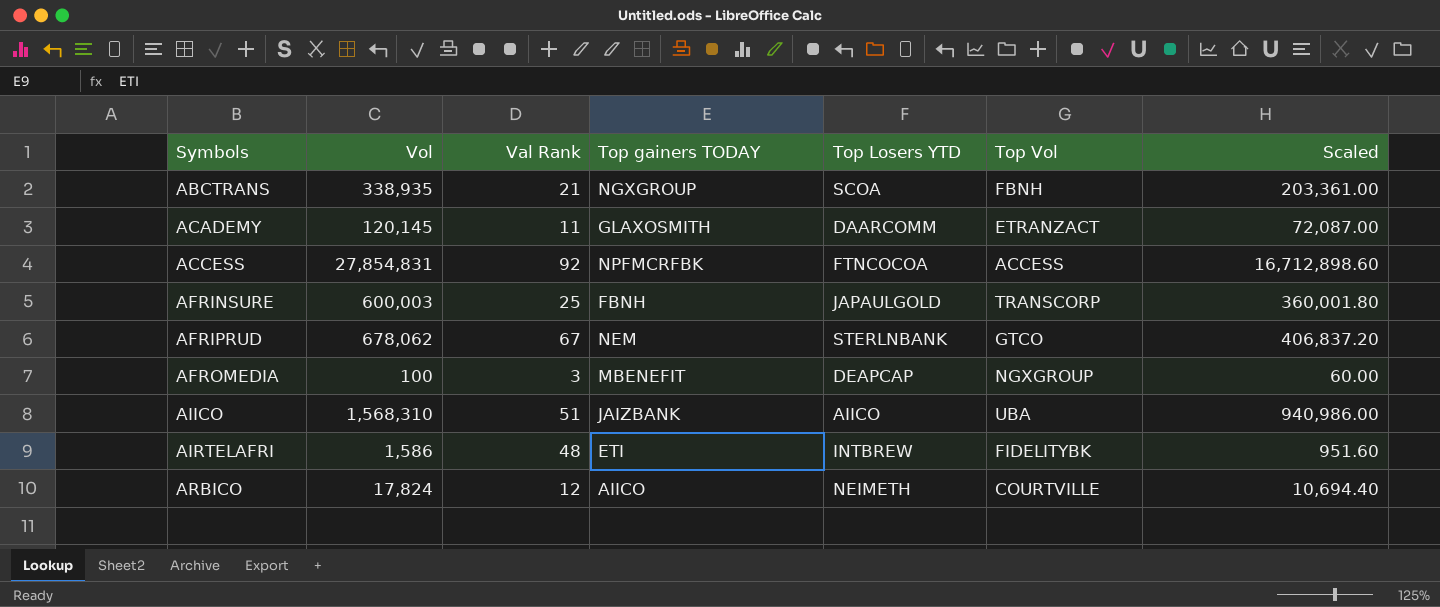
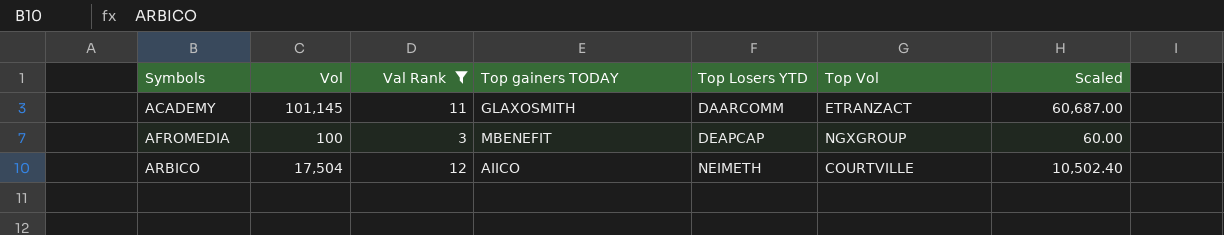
filter: none -> Val Rank <= 12
ACADEMY | Vol: 120,145 -> 101,145
ACADEMY | Scaled: 72,087.00 -> 60,687.00
ARBICO | Vol: 17,824 -> 17,504
ARBICO | Scaled: 10,694.40 -> 10,502.40

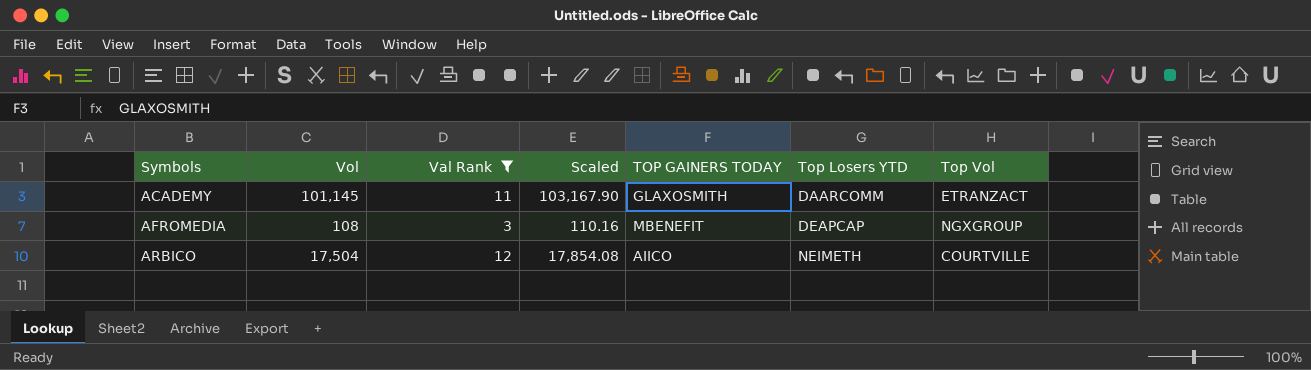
column Scaled | formula: [Vol] * 0.6 -> [Vol] * 1.02
column Scaled | position: 7 -> 4
column name: Top gainers TODAY -> TOP GAINERS TODAY
AFROMEDIA | Vol: 100 -> 108

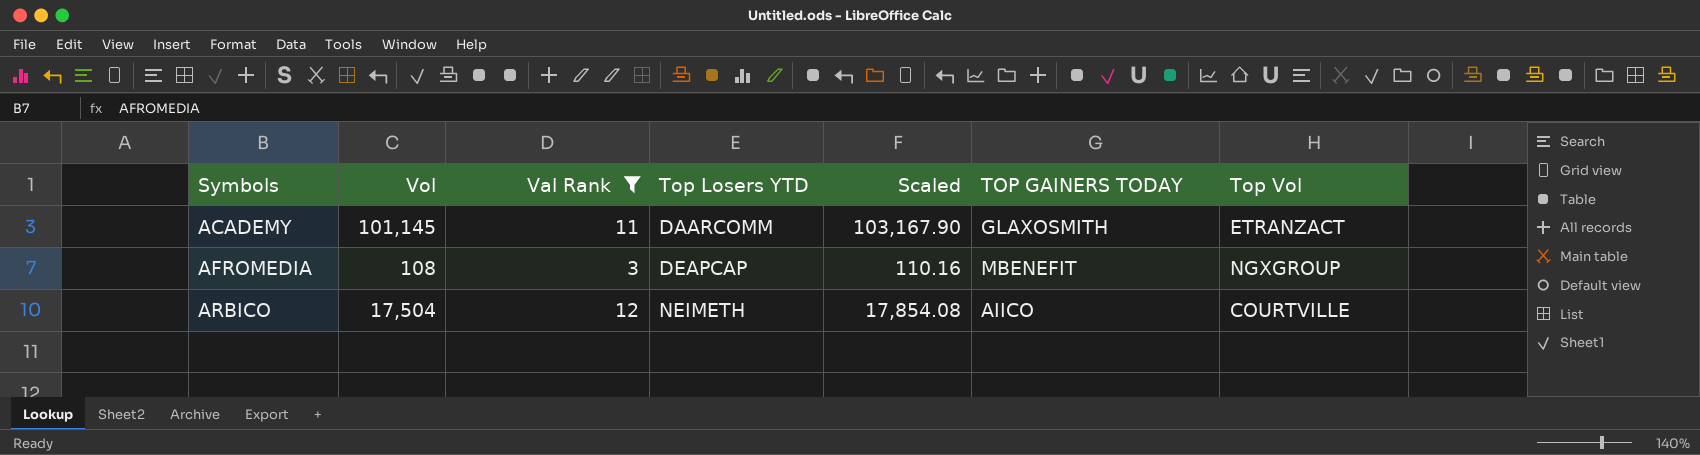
column Top Losers YTD | position: 6 -> 4

